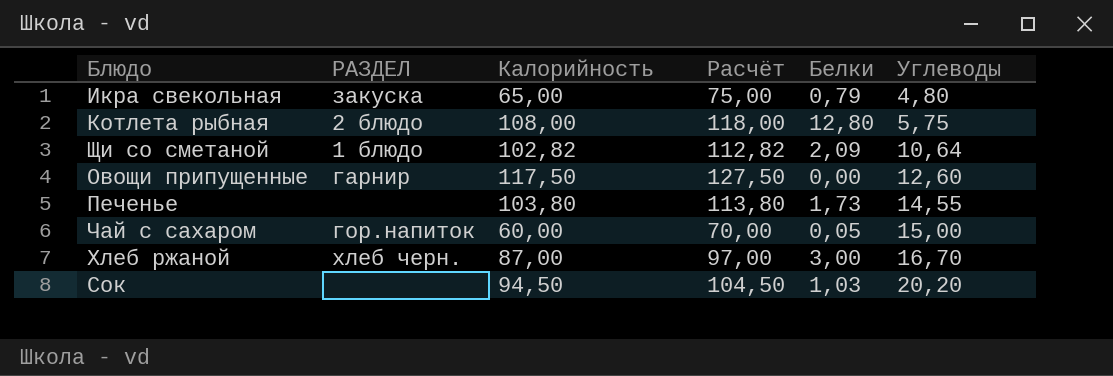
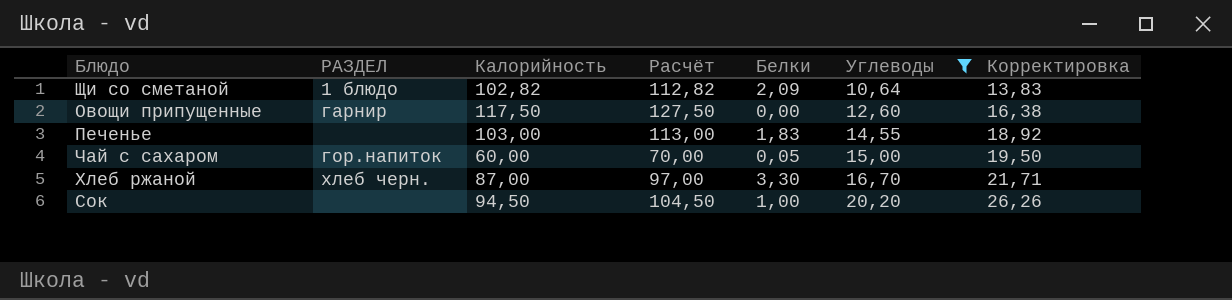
filter: none -> Углеводы >= 10,64
column Корректировка | formula: none -> [Углеводы] * 1,3
Печенье | Калорийность: 103,80 -> 103,00
Печенье | Расчёт: 113,80 -> 113,00
Печенье | Белки: 1,73 -> 1,83
Хлеб ржаной | Белки: 3,00 -> 3,30
Сок | Белки: 1,03 -> 1,00

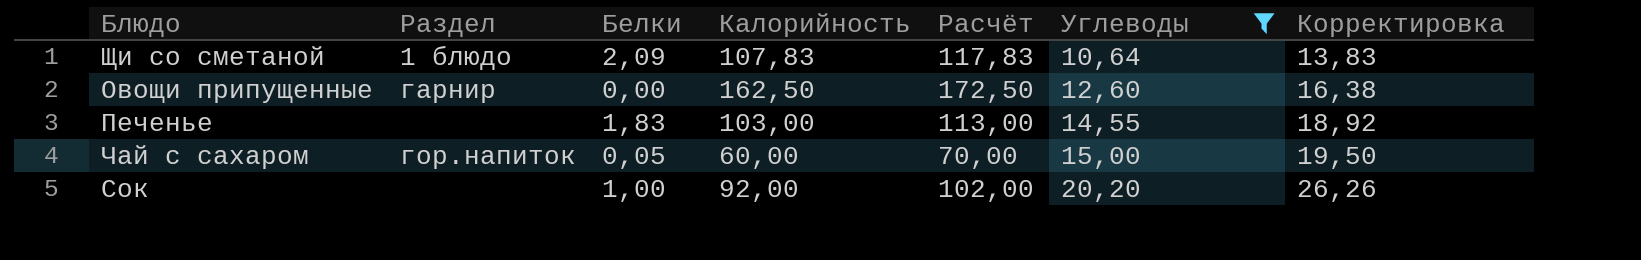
column name: РАЗДЕЛ -> Раздел
column Белки | position: 5 -> 3
row Хлеб ржаной: хлеб черн. | 87,00 | 97,00 | 3,30 | 16,70 | 21,71 -> none
Щи со сметаной | Калорийность: 102,82 -> 107,83
Щи со сметаной | Расчёт: 112,82 -> 117,83
Овощи припущенные | Калорийность: 117,50 -> 162,50
Овощи припущенные | Расчёт: 127,50 -> 172,50
Сок | Калорийность: 94,50 -> 92,00
Сок | Расчёт: 104,50 -> 102,00

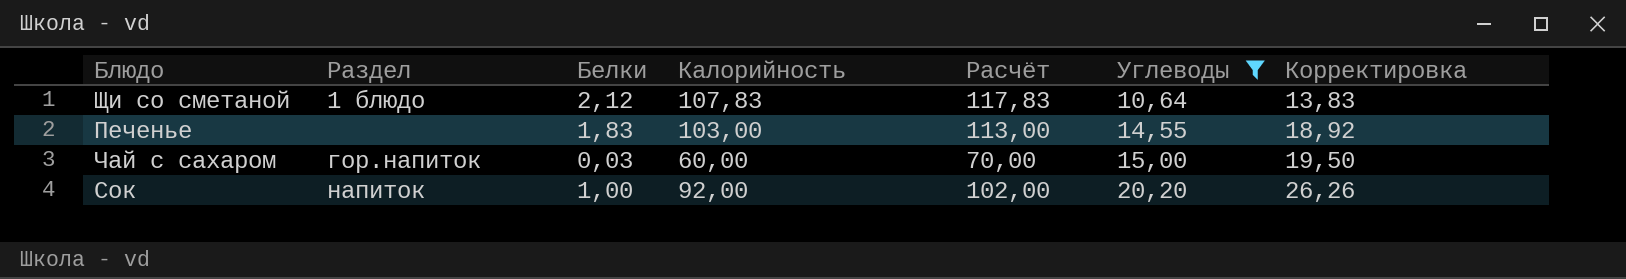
row Овощи припущенные: гарнир | 0,00 | 162,50 | 172,50 | 12,60 | 16,38 -> none
Щи со сметаной | Белки: 2,09 -> 2,12
Чай с сахаром | Белки: 0,05 -> 0,03
Сок | Раздел: none -> напиток

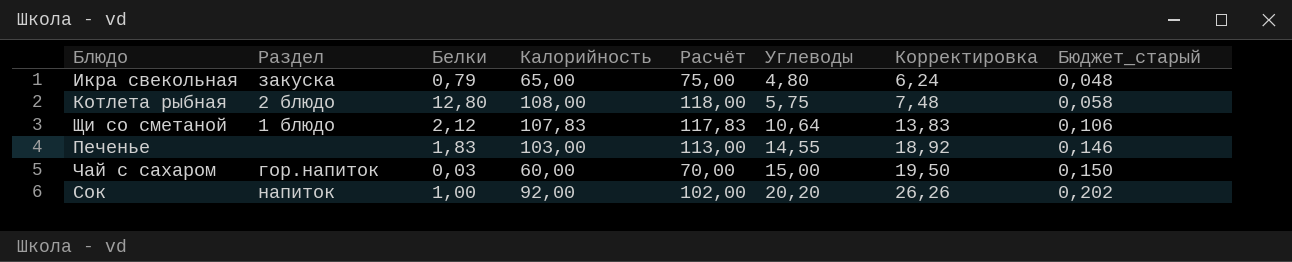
filter: Углеводы >= 10,64 -> none
column Бюджет_старый | formula: none -> [Углеводы] * 0,01

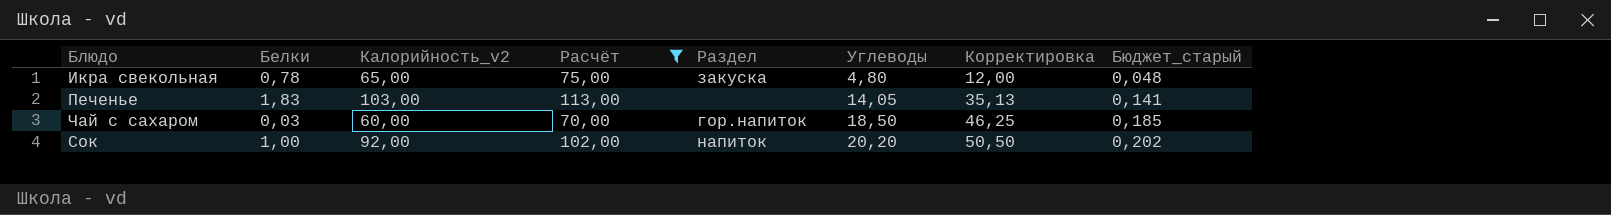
filter: none -> Расчёт <= 113,00
column name: Калорийность -> Калорийность_v2
column Раздел | position: 2 -> 5
column Корректировка | formula: [Углеводы] * 1,3 -> [Углеводы] * 2,5
Икра свекольная | Белки: 0,79 -> 0,78
Печенье | Углеводы: 14,55 -> 14,05
Печенье | Бюджет_старый: 0,146 -> 0,141
Чай с сахаром | Углеводы: 15,00 -> 18,50
Чай с сахаром | Бюджет_старый: 0,150 -> 0,185

